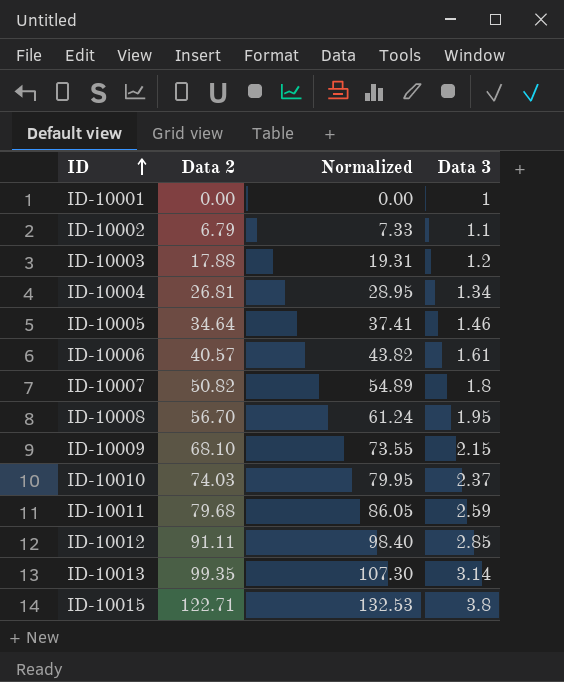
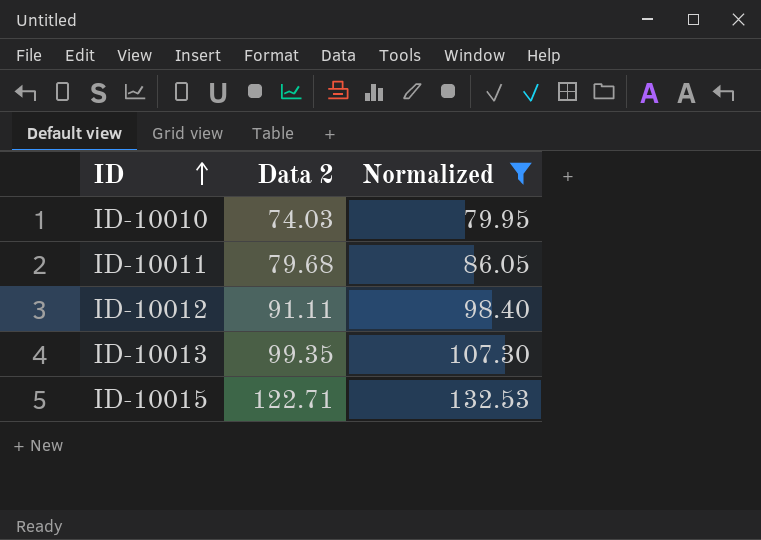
filter: none -> Normalized >= 79.95
column Data 3 | position: 4 -> none

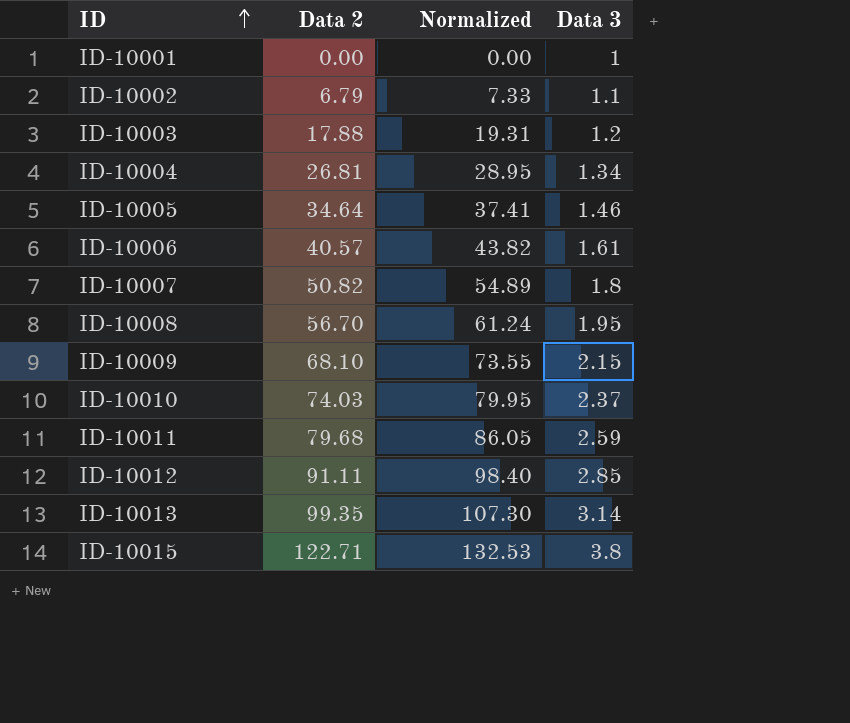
filter: Normalized >= 79.95 -> none
column Data 3 | position: none -> 4

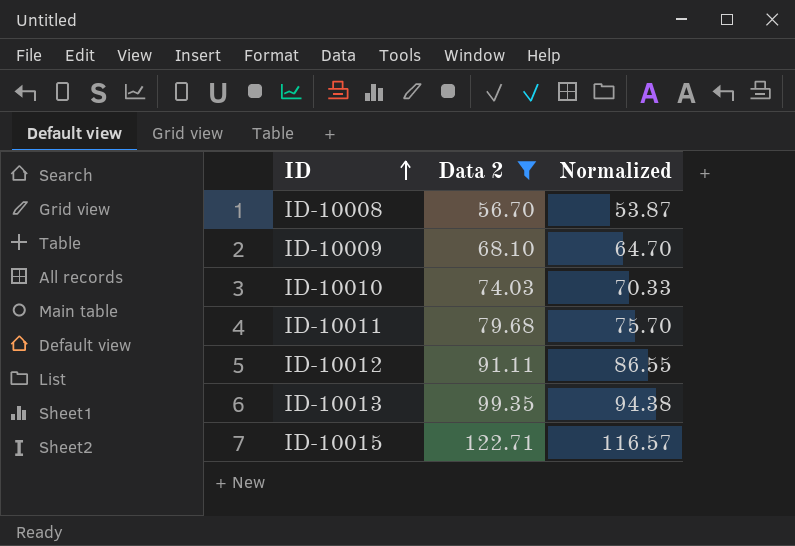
filter: none -> Data 2 >= 56.70
column Data 3 | position: 4 -> none
column Normalized | formula: [Data 2] * 1.08 -> [Data 2] * 0.95

